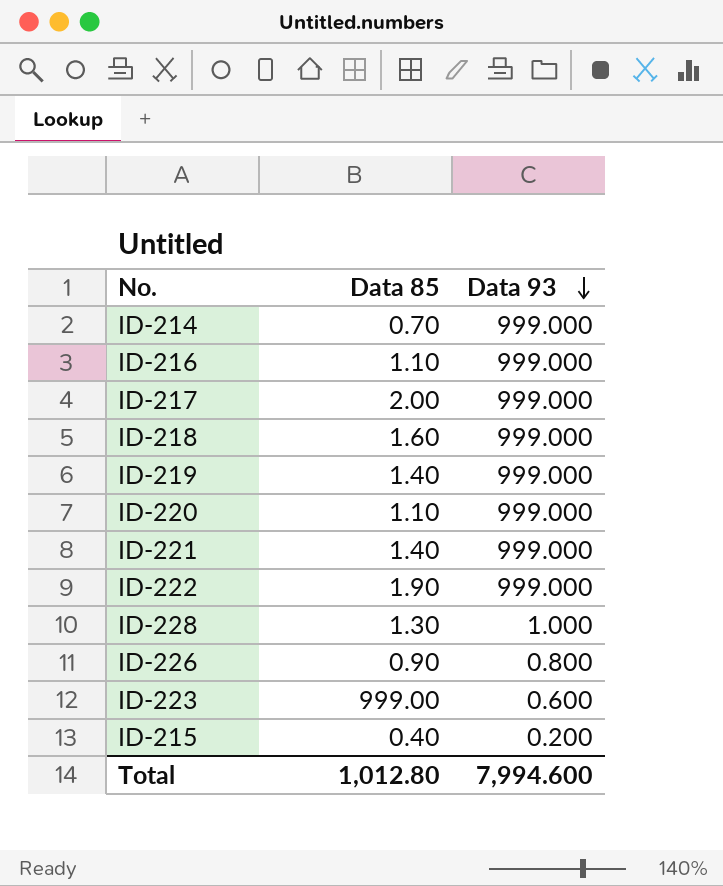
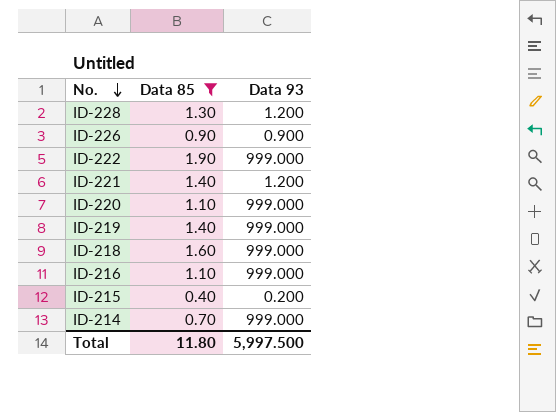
filter: none -> Data 85 <= 1.90
row order: Data 93 descending -> No. descending
ID-228 | Data 93: 1.000 -> 1.200
ID-226 | Data 93: 0.800 -> 0.900
ID-221 | Data 93: 999.000 -> 1.200
Total | Data 85: 1,012.80 -> 11.80
Total | Data 93: 7,994.600 -> 5,997.500

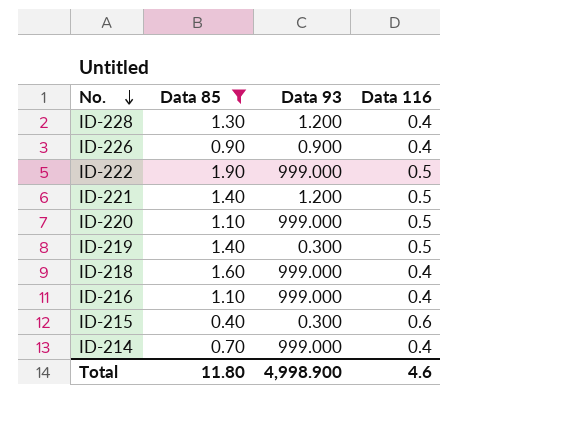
column Data 116 | position: none -> 4
ID-219 | Data 93: 999.000 -> 0.300
ID-215 | Data 93: 0.200 -> 0.300
Total | Data 93: 5,997.500 -> 4,998.900

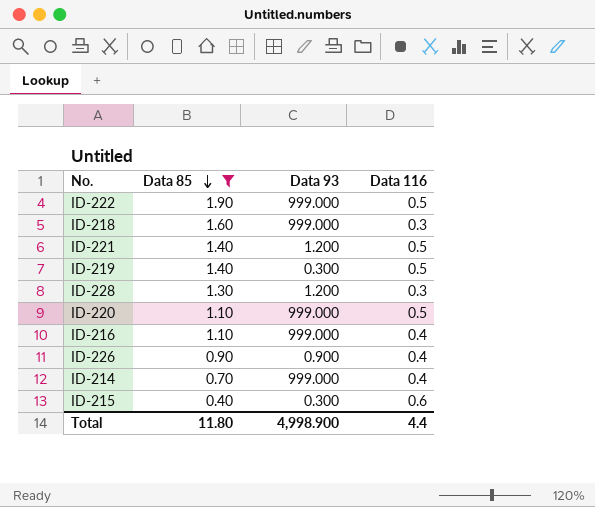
row order: No. descending -> Data 85 descending
ID-218 | Data 116: 0.4 -> 0.3
ID-228 | Data 116: 0.4 -> 0.3
Total | Data 116: 4.6 -> 4.4

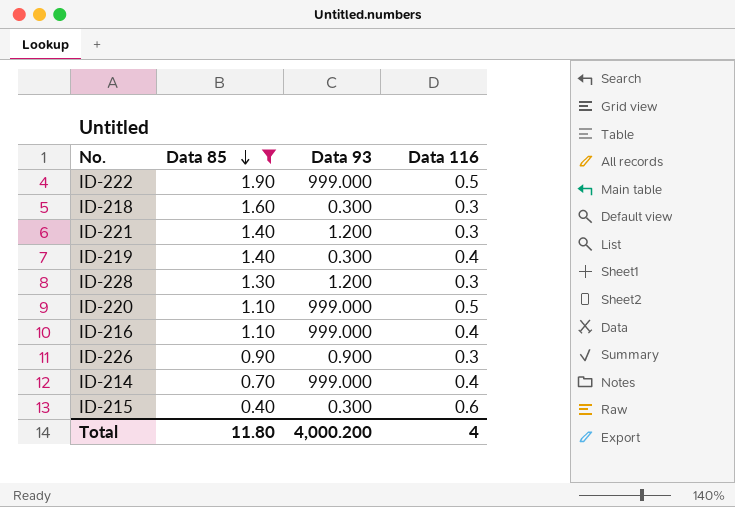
ID-218 | Data 93: 999.000 -> 0.300
ID-221 | Data 116: 0.5 -> 0.3
ID-219 | Data 116: 0.5 -> 0.4
ID-226 | Data 116: 0.4 -> 0.3
Total | Data 93: 4,998.900 -> 4,000.200
Total | Data 116: 4.4 -> 4

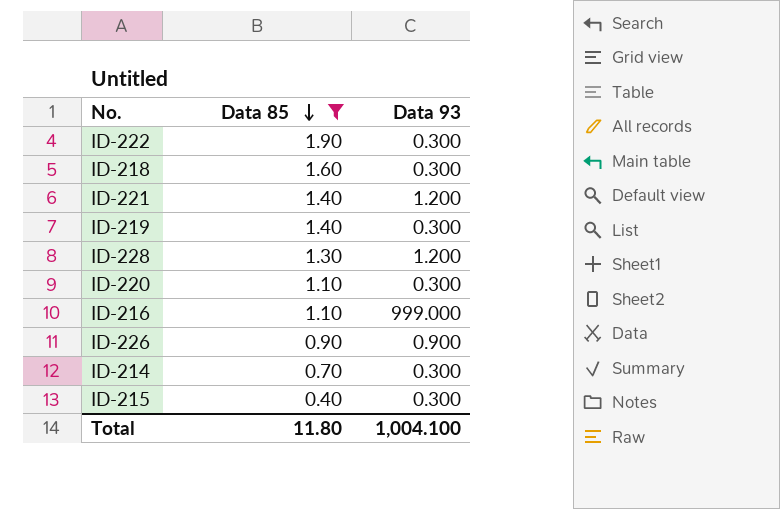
column Data 116 | position: 4 -> none
ID-222 | Data 93: 999.000 -> 0.300
ID-220 | Data 93: 999.000 -> 0.300
ID-214 | Data 93: 999.000 -> 0.300
Total | Data 93: 4,000.200 -> 1,004.100

